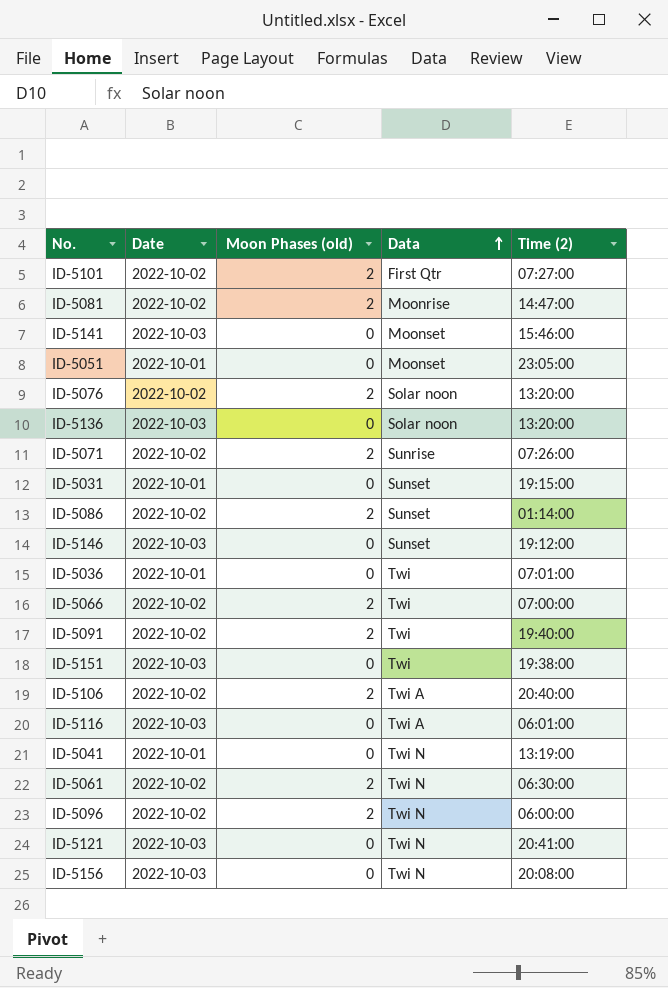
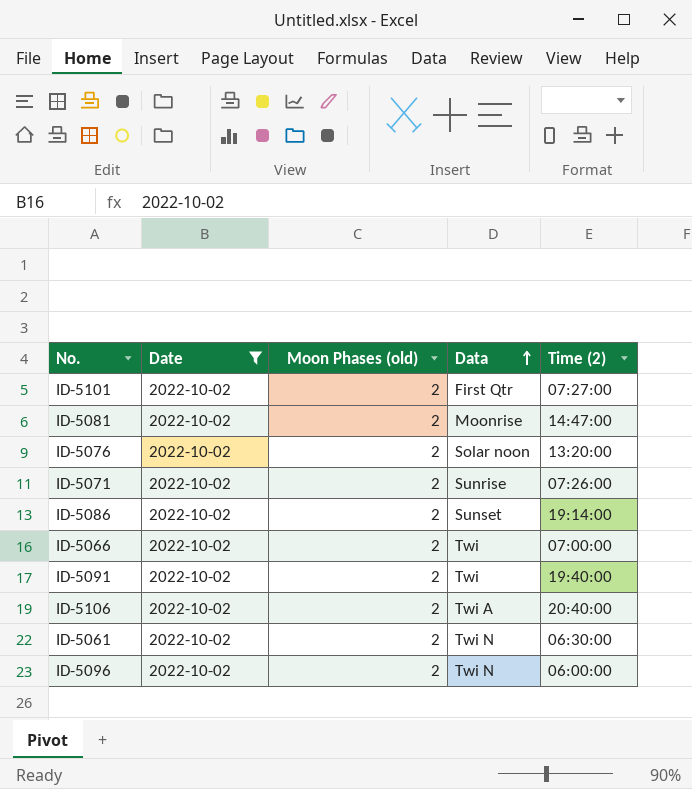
filter: none -> Date = 2022-10-02
ID-5086 | Time (2): 01:14:00 -> 19:14:00

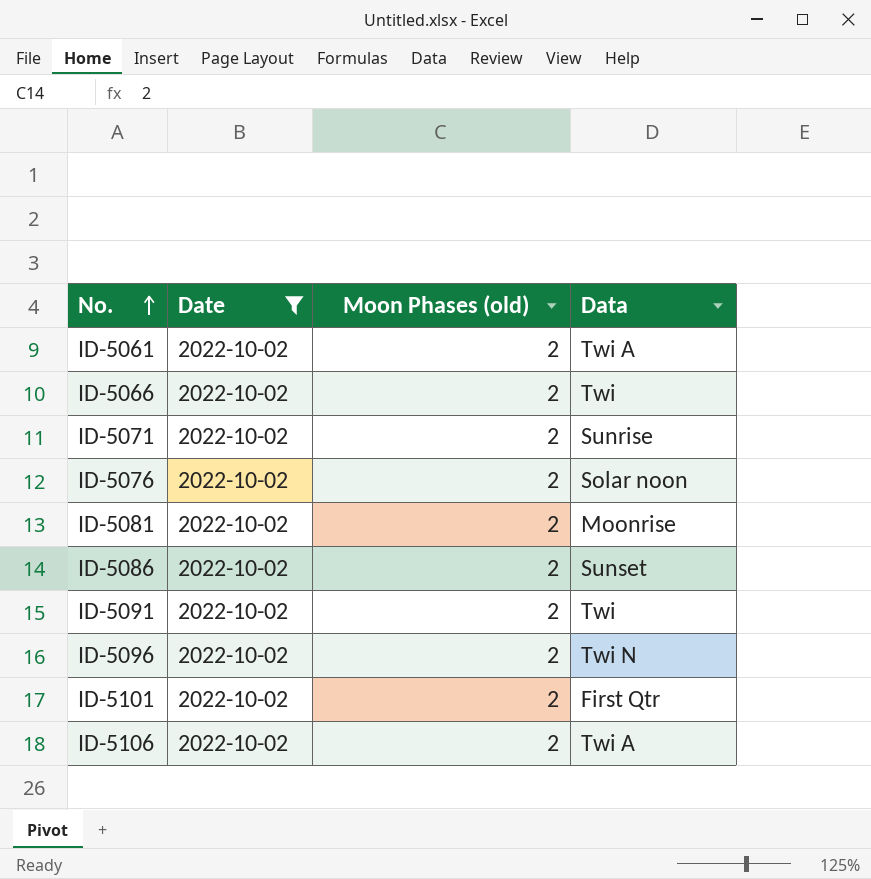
row order: Data ascending -> No. ascending
column Time (2) | position: 5 -> none
ID-5061 | Data: Twi N -> Twi A

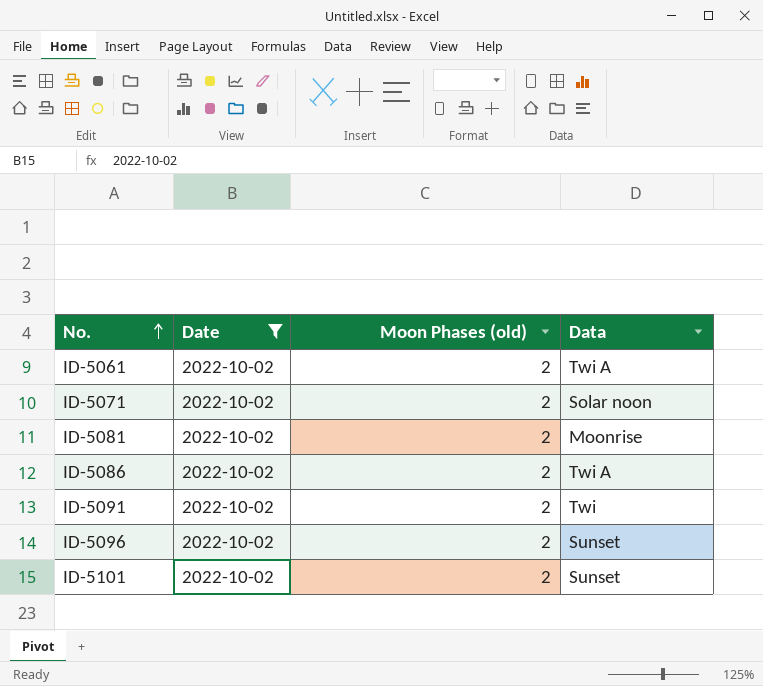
row ID-5066: 2022-10-02 | 2 | Twi -> none
row ID-5076: 2022-10-02 | 2 | Solar noon -> none
row ID-5106: 2022-10-02 | 2 | Twi A -> none
ID-5071 | Data: Sunrise -> Solar noon
ID-5086 | Data: Sunset -> Twi A
ID-5096 | Data: Twi N -> Sunset
ID-5101 | Data: First Qtr -> Sunset

